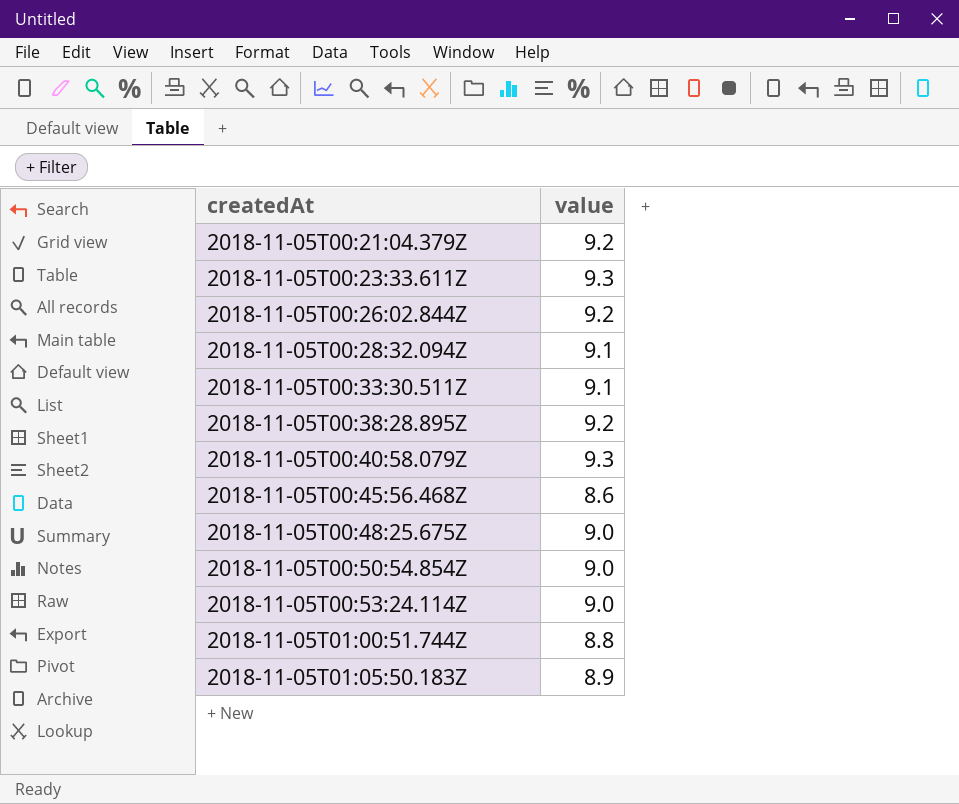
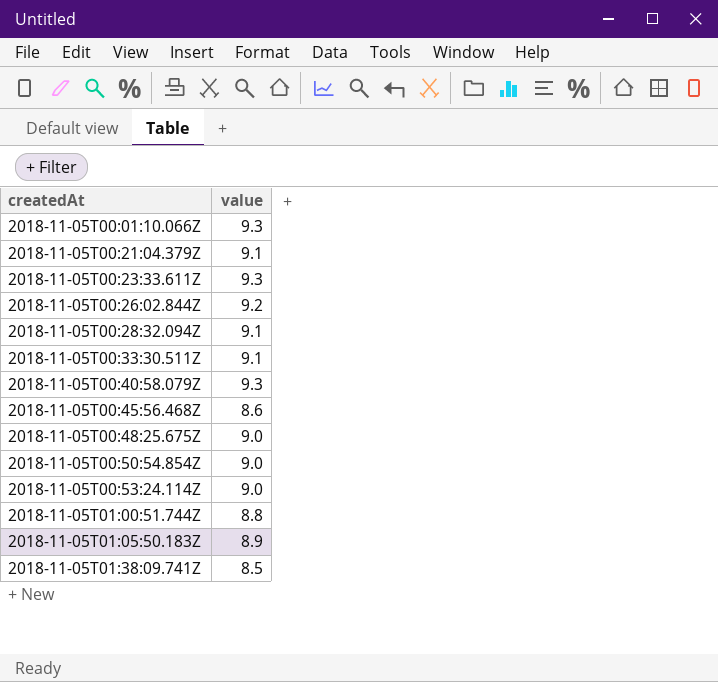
row 2018-11-05T00:38:28.895Z: 9.2 -> none
row 2018-11-05T00:01:10.066Z: none -> 9.3
2018-11-05T00:21:04.379Z | value: 9.2 -> 9.1
row 2018-11-05T01:38:09.741Z: none -> 8.5

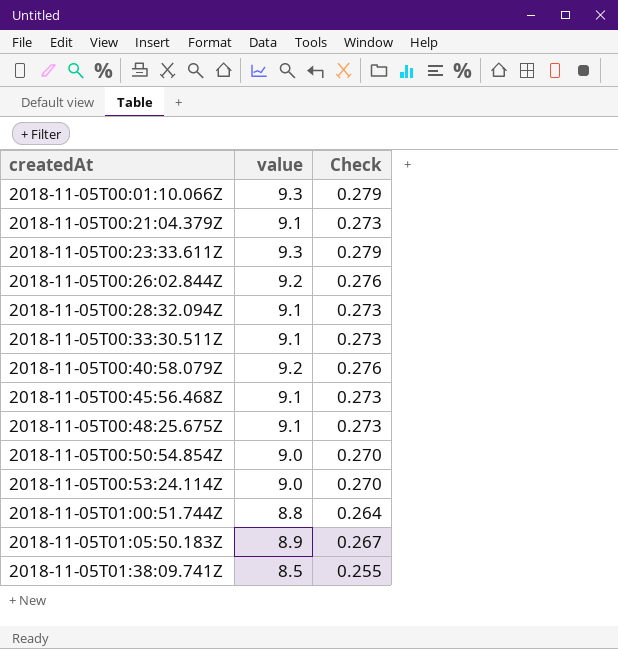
column Check | formula: none -> [value] * 0.03
2018-11-05T00:40:58.079Z | value: 9.3 -> 9.2
2018-11-05T00:45:56.468Z | value: 8.6 -> 9.1
2018-11-05T00:48:25.675Z | value: 9.0 -> 9.1

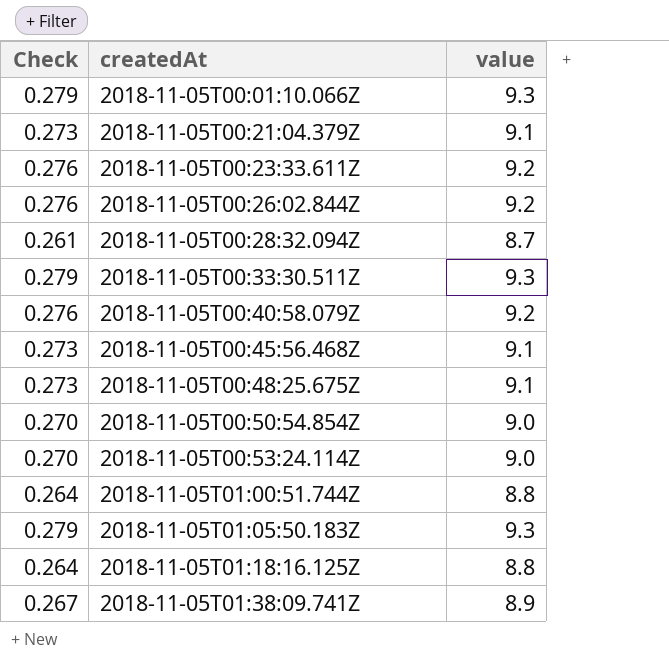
column Check | position: 3 -> 1
2018-11-05T00:23:33.611Z | Check: 0.279 -> 0.276
2018-11-05T00:23:33.611Z | value: 9.3 -> 9.2
2018-11-05T00:28:32.094Z | Check: 0.273 -> 0.261
2018-11-05T00:28:32.094Z | value: 9.1 -> 8.7
2018-11-05T00:33:30.511Z | Check: 0.273 -> 0.279
2018-11-05T00:33:30.511Z | value: 9.1 -> 9.3
2018-11-05T01:05:50.183Z | Check: 0.267 -> 0.279
2018-11-05T01:05:50.183Z | value: 8.9 -> 9.3
row 2018-11-05T01:18:16.125Z: none -> 0.264 | 8.8
2018-11-05T01:38:09.741Z | Check: 0.255 -> 0.267
2018-11-05T01:38:09.741Z | value: 8.5 -> 8.9

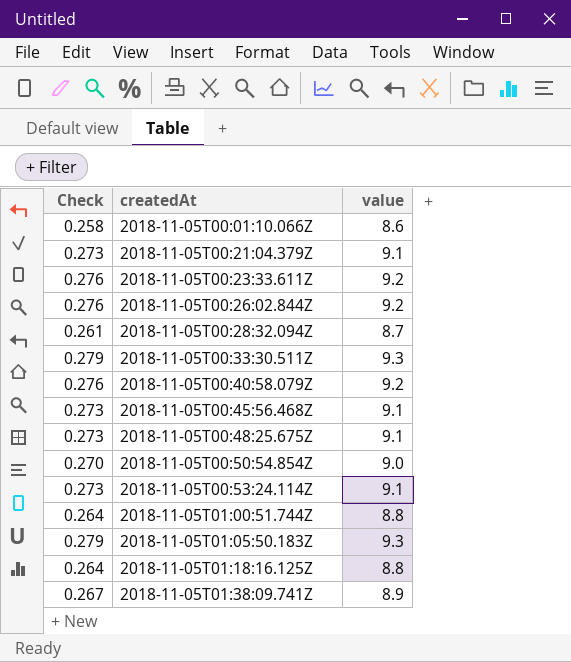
2018-11-05T00:01:10.066Z | Check: 0.279 -> 0.258
2018-11-05T00:01:10.066Z | value: 9.3 -> 8.6
2018-11-05T00:53:24.114Z | Check: 0.270 -> 0.273
2018-11-05T00:53:24.114Z | value: 9.0 -> 9.1

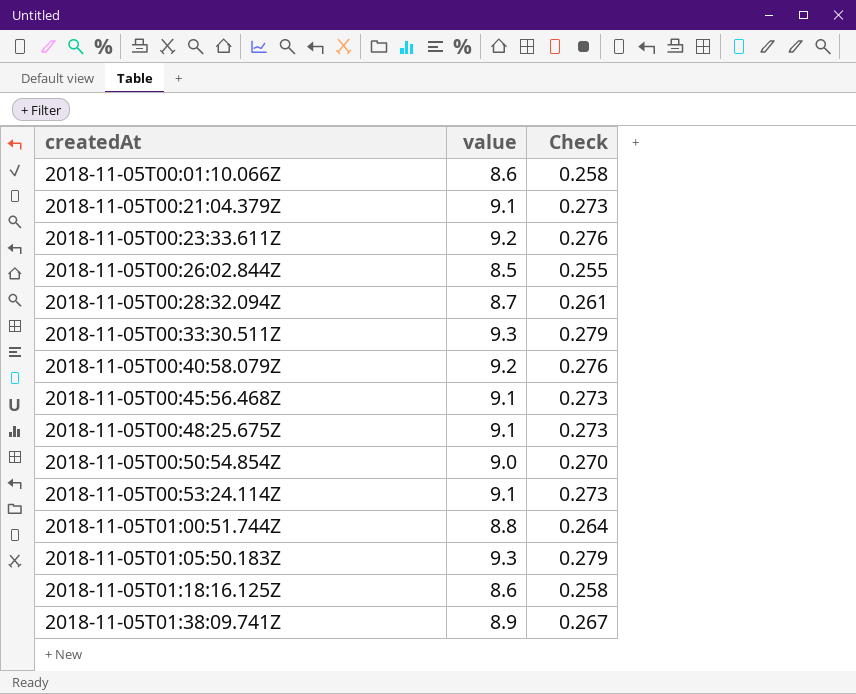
column Check | position: 1 -> 3
2018-11-05T00:26:02.844Z | value: 9.2 -> 8.5
2018-11-05T00:26:02.844Z | Check: 0.276 -> 0.255
2018-11-05T01:18:16.125Z | value: 8.8 -> 8.6
2018-11-05T01:18:16.125Z | Check: 0.264 -> 0.258

